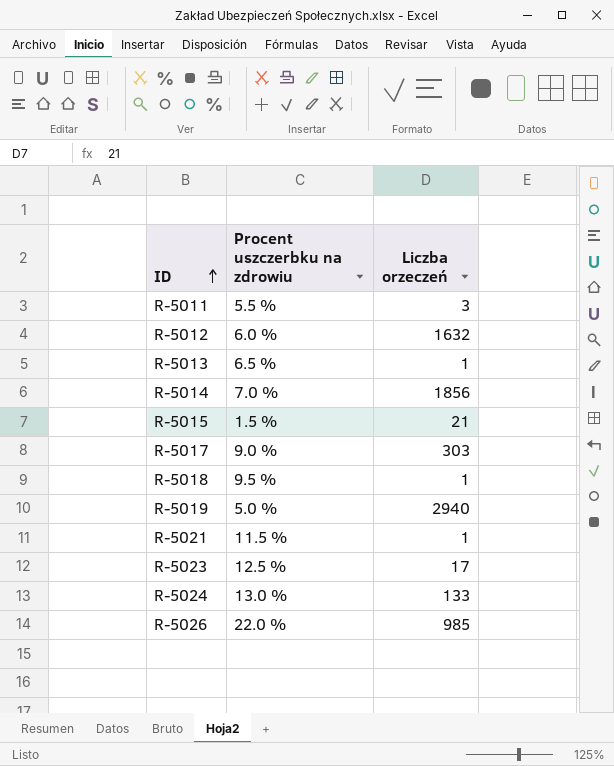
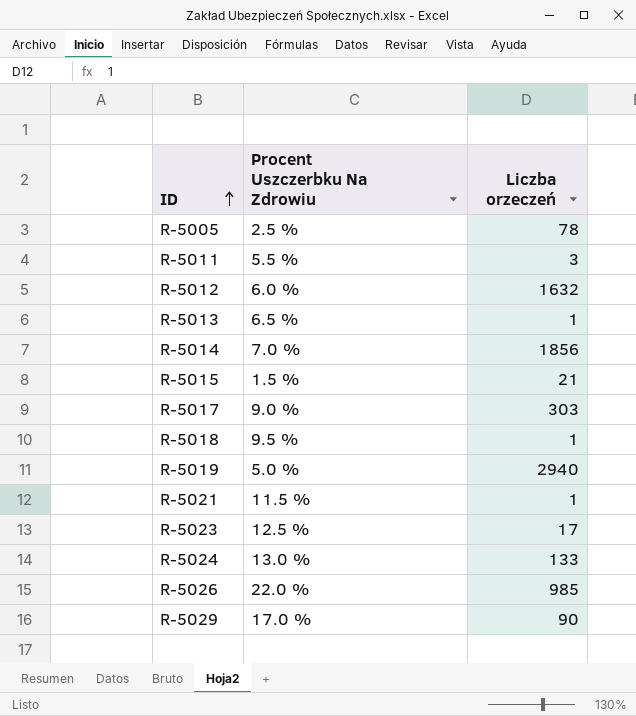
column name: Procent uszczerbku na zdrowiu -> Procent Uszczerbku Na Zdrowiu
row R-5005: none -> 2.5 % | 78
row R-5029: none -> 17.0 % | 90

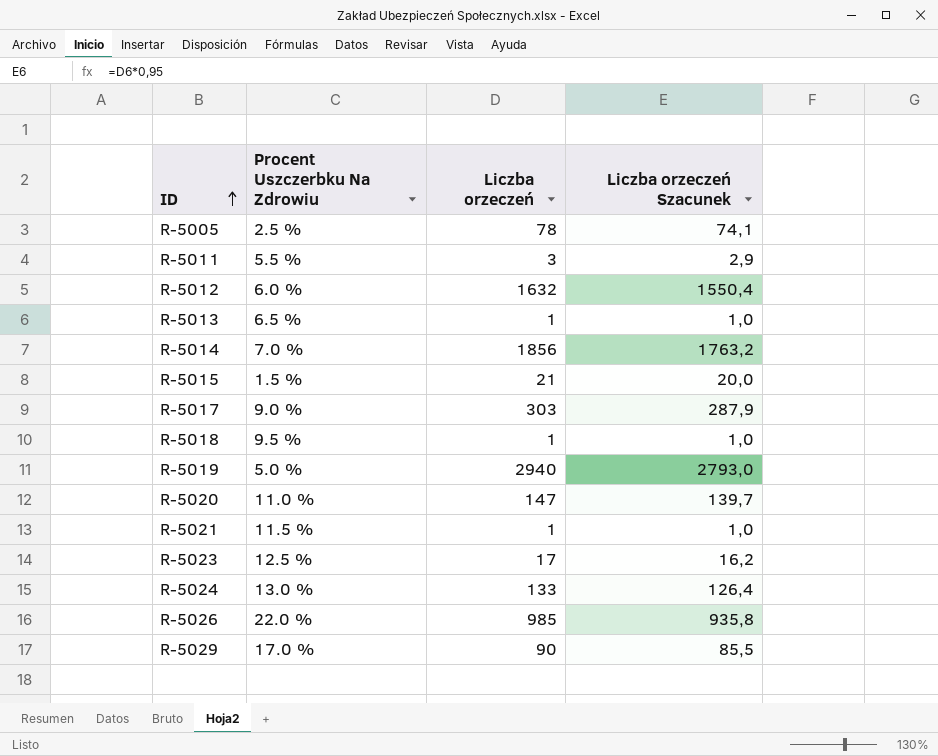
column Liczba orzeczeń Szacunek | formula: none -> [Liczba orzeczeń] * 0,95
row R-5020: none -> 11.0 % | 147 | 139,7

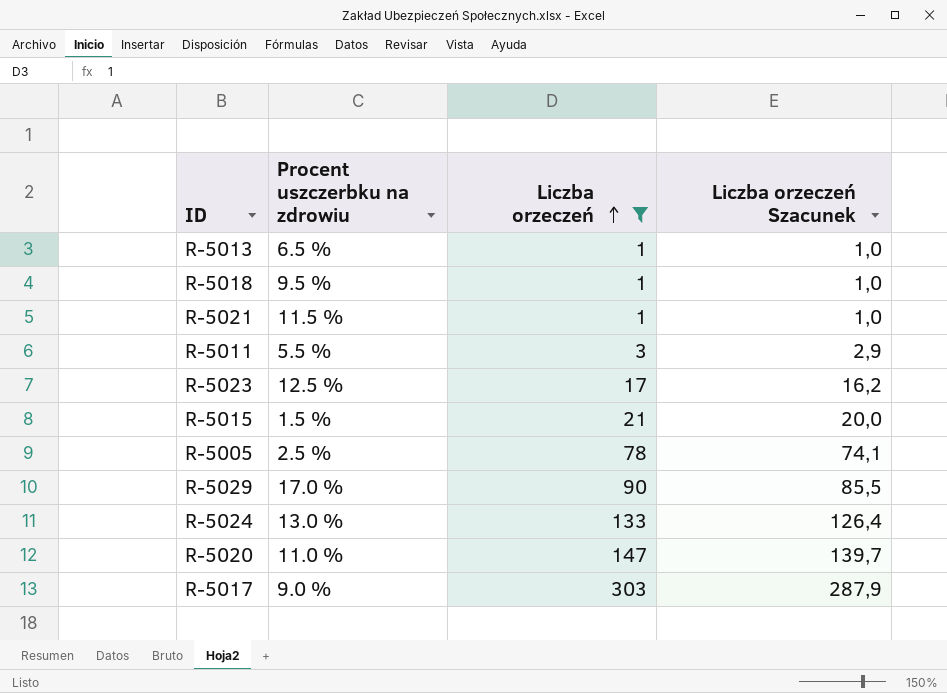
filter: none -> Liczba orzeczeń <= 303
row order: ID ascending -> Liczba orzeczeń ascending
column name: Procent Uszczerbku Na Zdrowiu -> Procent uszczerbku na zdrowiu

